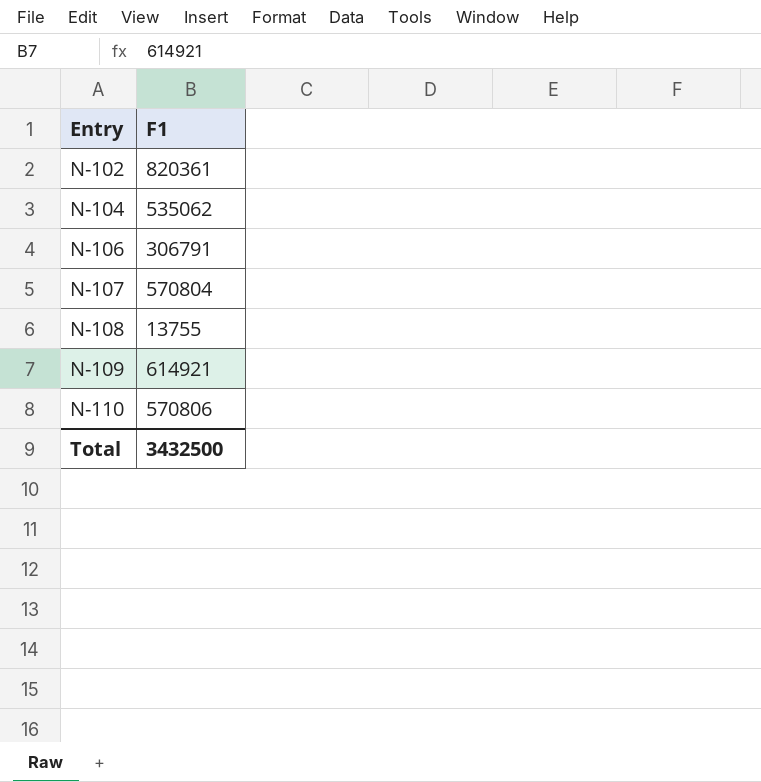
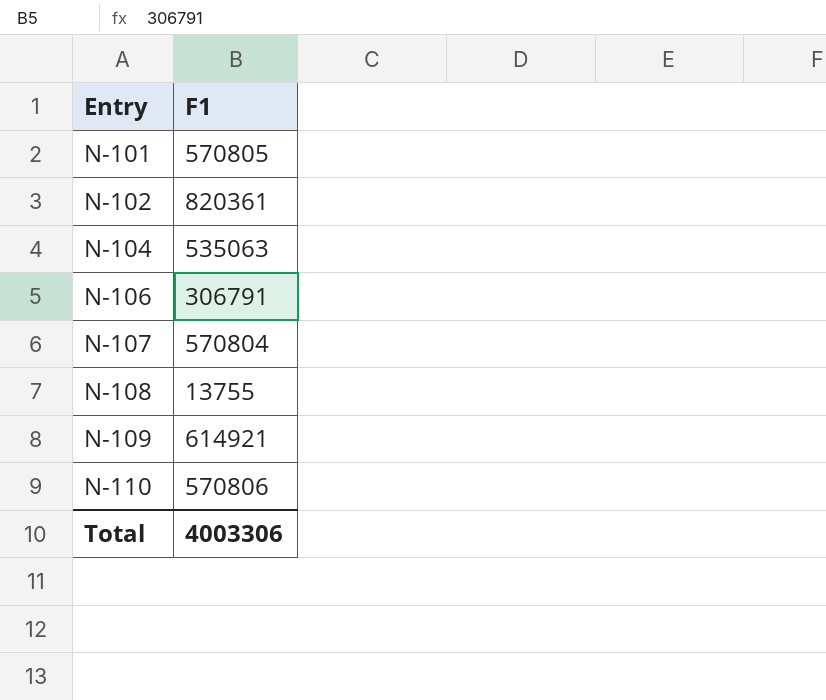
row N-101: none -> 570805
N-104 | F1: 535062 -> 535063
Total | F1: 3432500 -> 4003306

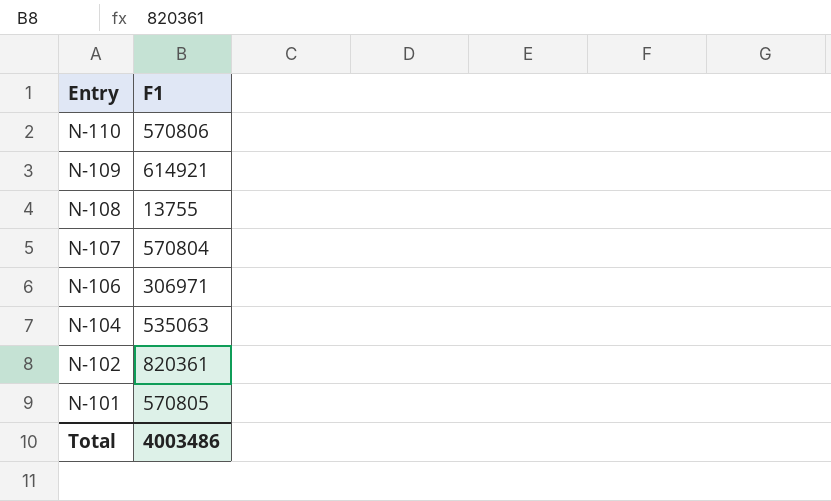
row order: Entry ascending -> Entry descending
N-106 | F1: 306791 -> 306971
Total | F1: 4003306 -> 4003486

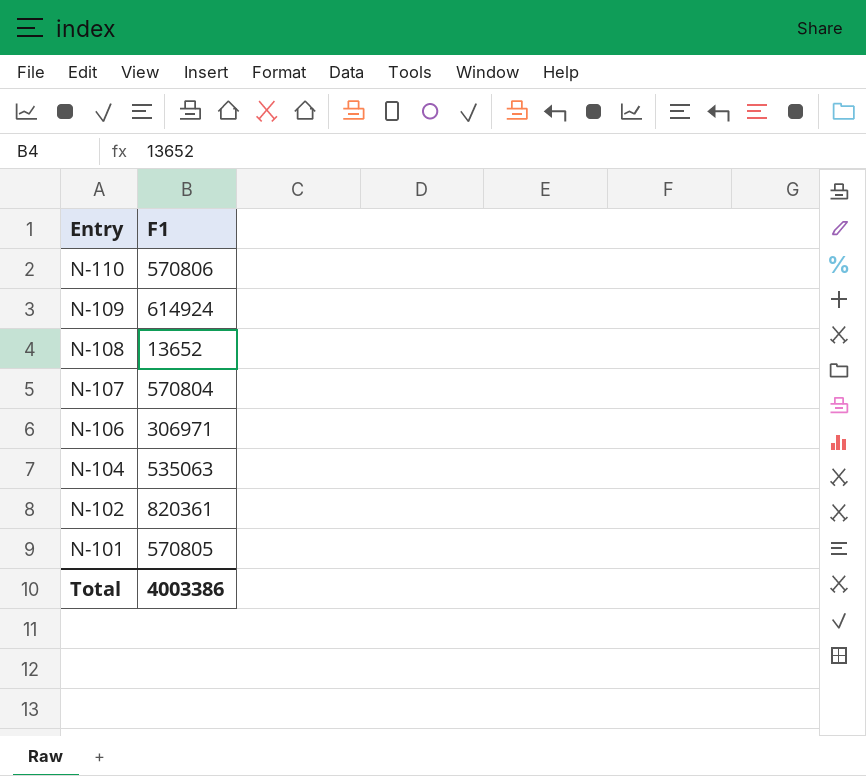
N-109 | F1: 614921 -> 614924
N-108 | F1: 13755 -> 13652
Total | F1: 4003486 -> 4003386

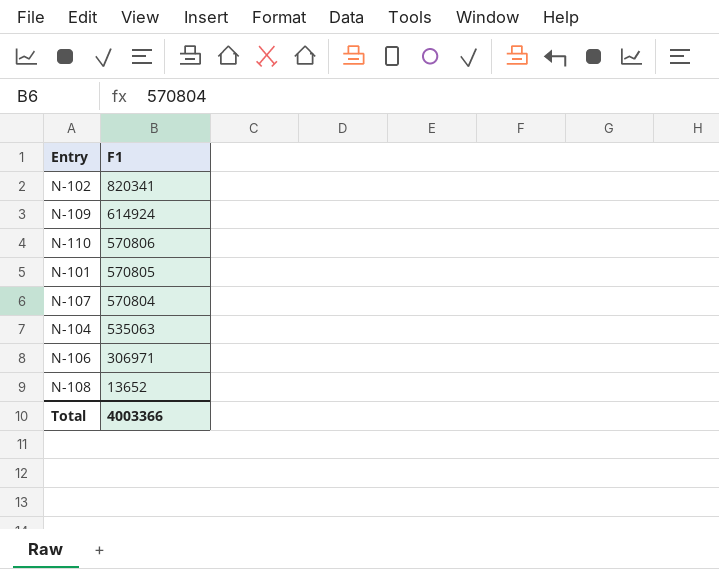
row order: Entry descending -> F1 descending
N-102 | F1: 820361 -> 820341
Total | F1: 4003386 -> 4003366

